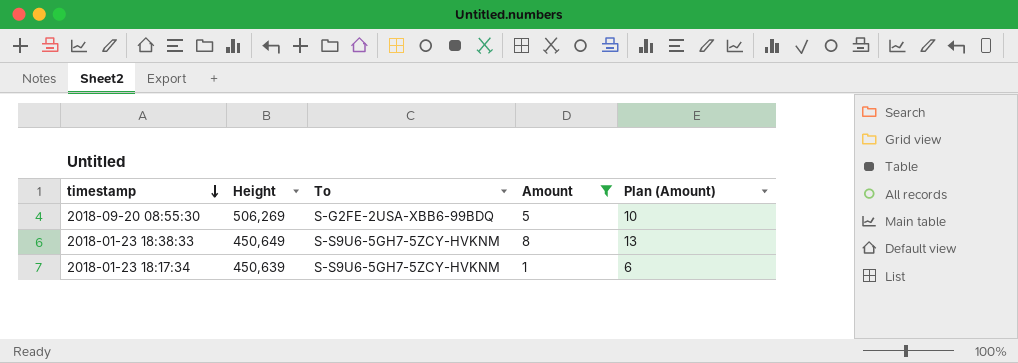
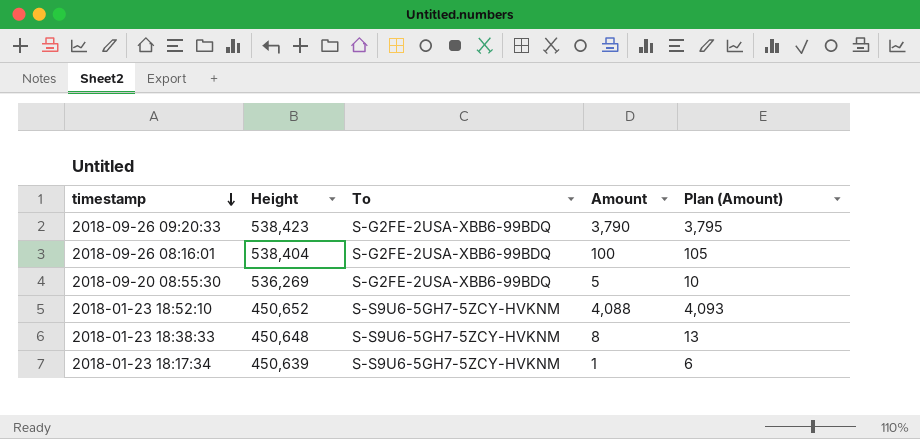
filter: Amount <= 8 -> none
2018-09-20 08:55:30 | Height: 506,269 -> 536,269
2018-01-23 18:38:33 | Height: 450,649 -> 450,648

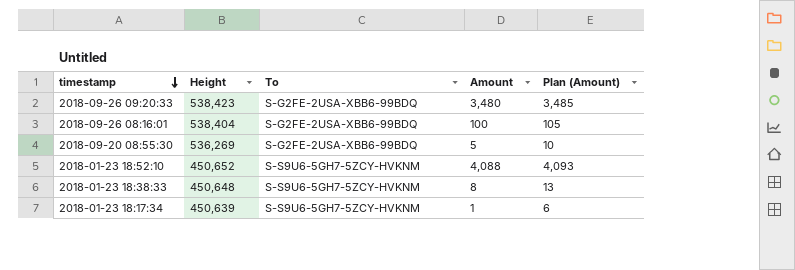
2018-09-26 09:20:33 | Amount: 3,790 -> 3,480
2018-09-26 09:20:33 | Plan (Amount): 3,795 -> 3,485

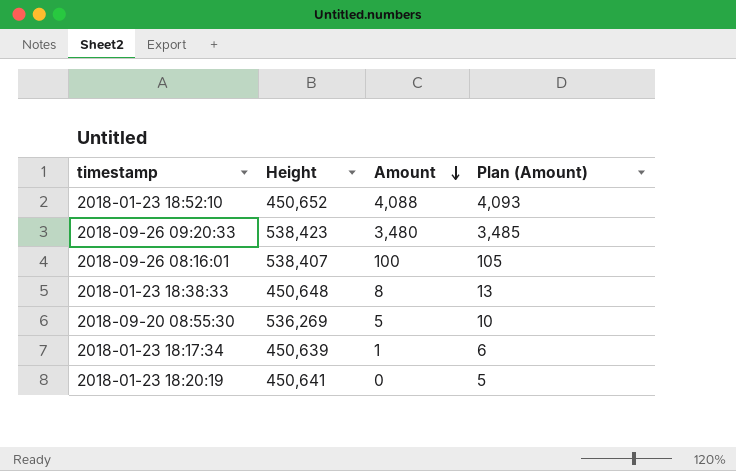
row order: timestamp descending -> Amount descending
column To | position: 3 -> none
2018-09-26 08:16:01 | Height: 538,404 -> 538,407
row 2018-01-23 18:20:19: none -> 450,641 | 0 | 5

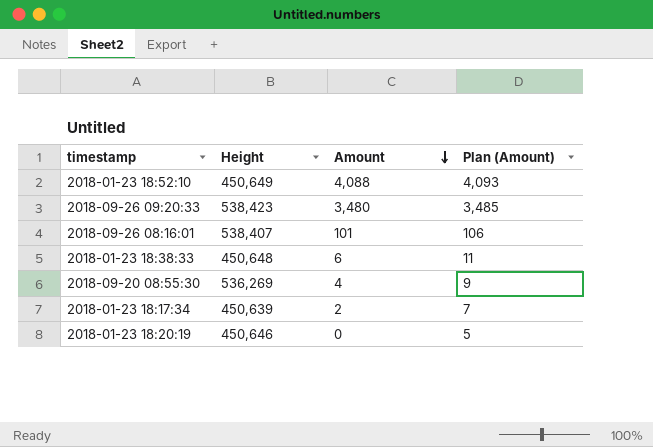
2018-01-23 18:52:10 | Height: 450,652 -> 450,649
2018-09-26 08:16:01 | Amount: 100 -> 101
2018-09-26 08:16:01 | Plan (Amount): 105 -> 106
2018-01-23 18:38:33 | Amount: 8 -> 6
2018-01-23 18:38:33 | Plan (Amount): 13 -> 11
2018-09-20 08:55:30 | Amount: 5 -> 4
2018-09-20 08:55:30 | Plan (Amount): 10 -> 9
2018-01-23 18:17:34 | Amount: 1 -> 2
2018-01-23 18:17:34 | Plan (Amount): 6 -> 7
2018-01-23 18:20:19 | Height: 450,641 -> 450,646

